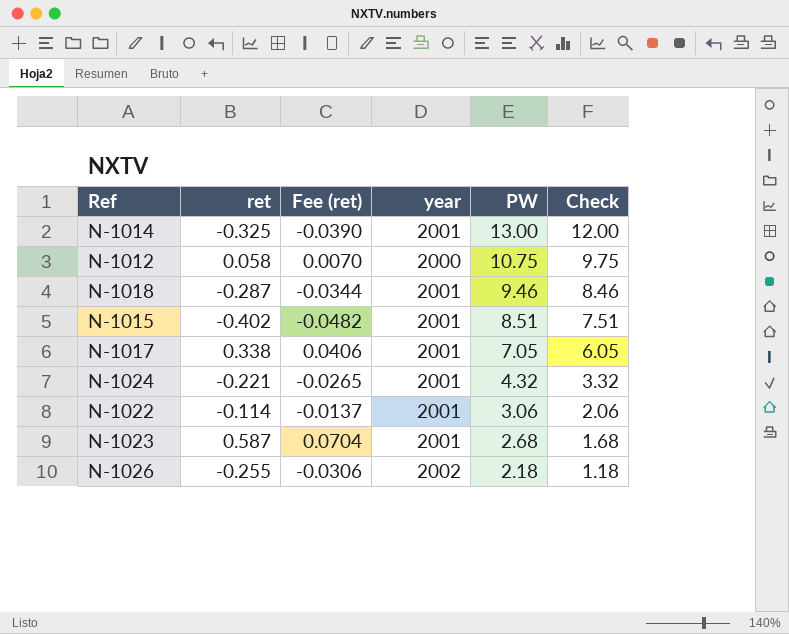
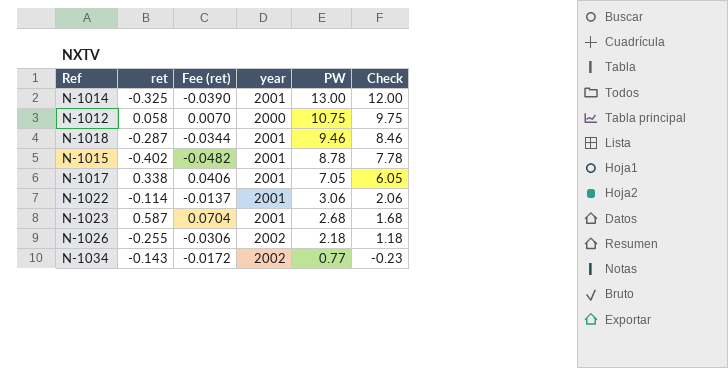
row N-1024: -0.221 | -0.0265 | 2001 | 4.32 | 3.32 -> none
N-1015 | PW: 8.51 -> 8.78
N-1015 | Check: 7.51 -> 7.78
row N-1034: none -> -0.143 | -0.0172 | 2002 | 0.77 | -0.23

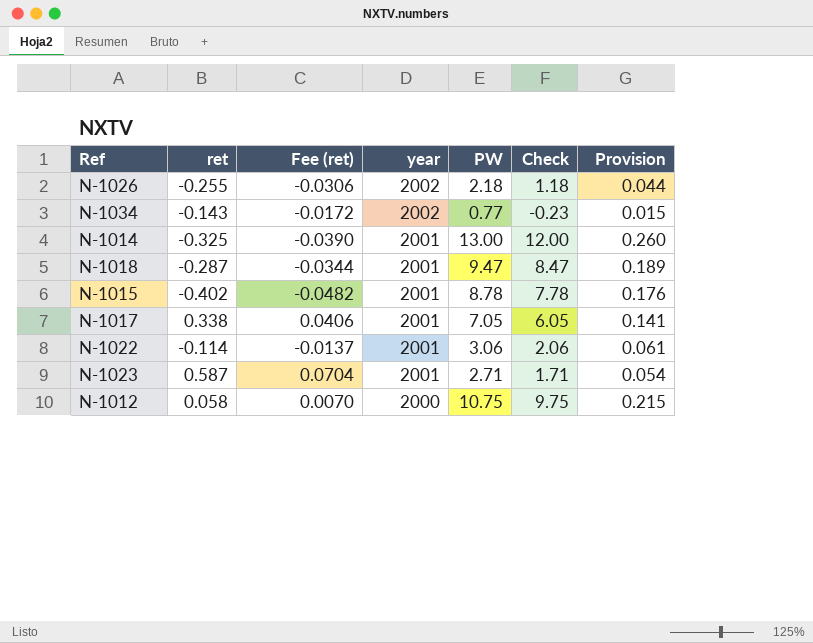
row order: PW descending -> year descending
column Provision | formula: none -> [PW] * 0.02
N-1018 | PW: 9.46 -> 9.47
N-1018 | Check: 8.46 -> 8.47
N-1023 | PW: 2.68 -> 2.71
N-1023 | Check: 1.68 -> 1.71

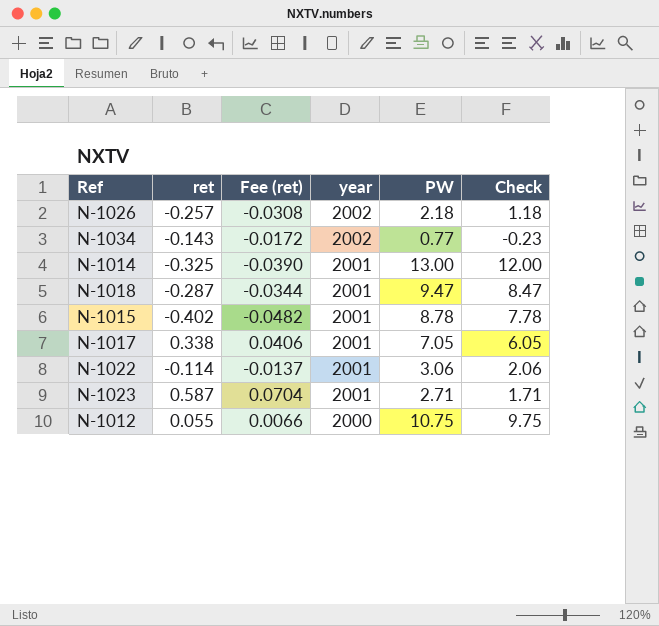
column Provision | formula: [PW] * 0.02 -> none
N-1026 | ret: -0.255 -> -0.257
N-1026 | Fee (ret): -0.0306 -> -0.0308
N-1012 | ret: 0.058 -> 0.055
N-1012 | Fee (ret): 0.0070 -> 0.0066

